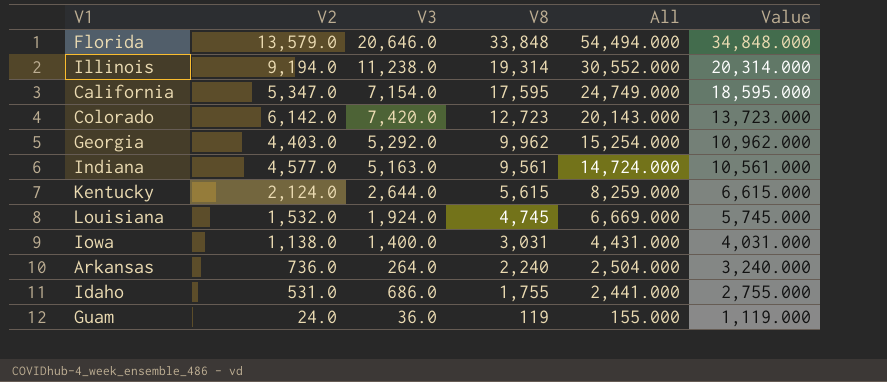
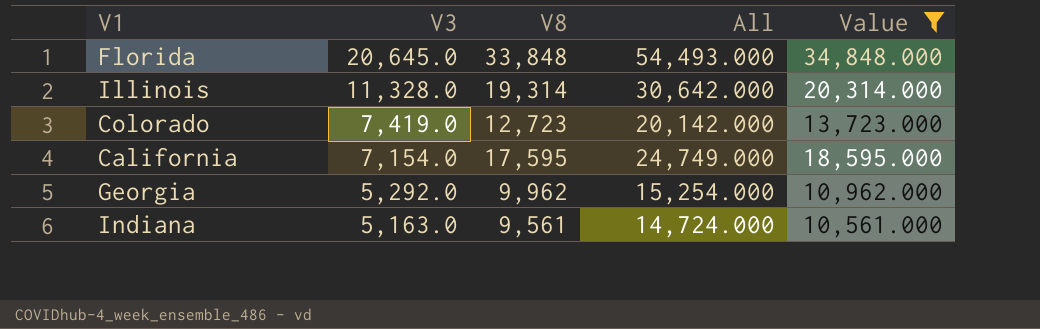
filter: none -> Value >= 10,561.000
row order: V8 descending -> V3 descending
column V2 | position: 2 -> none
Florida | V3: 20,646.0 -> 20,645.0
Florida | All: 54,494.000 -> 54,493.000
Illinois | V3: 11,238.0 -> 11,328.0
Illinois | All: 30,552.000 -> 30,642.000
Colorado | V3: 7,420.0 -> 7,419.0
Colorado | All: 20,143.000 -> 20,142.000

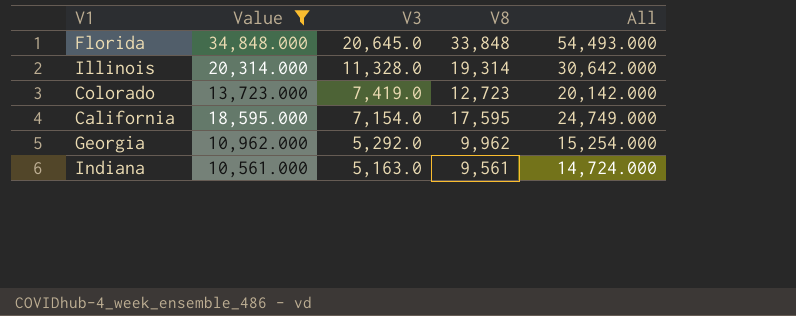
column Value | position: 5 -> 2

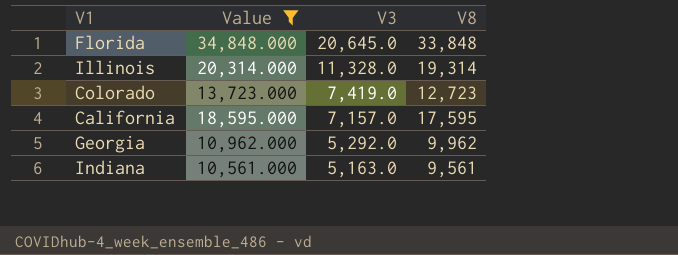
column All | formula: [V3] + [V8] -> none
California | V3: 7,154.0 -> 7,157.0

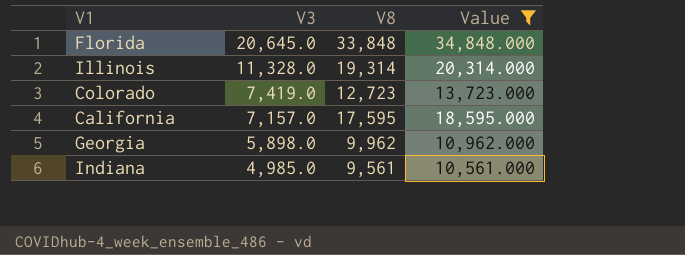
column Value | position: 2 -> 4
Georgia | V3: 5,292.0 -> 5,898.0
Indiana | V3: 5,163.0 -> 4,985.0

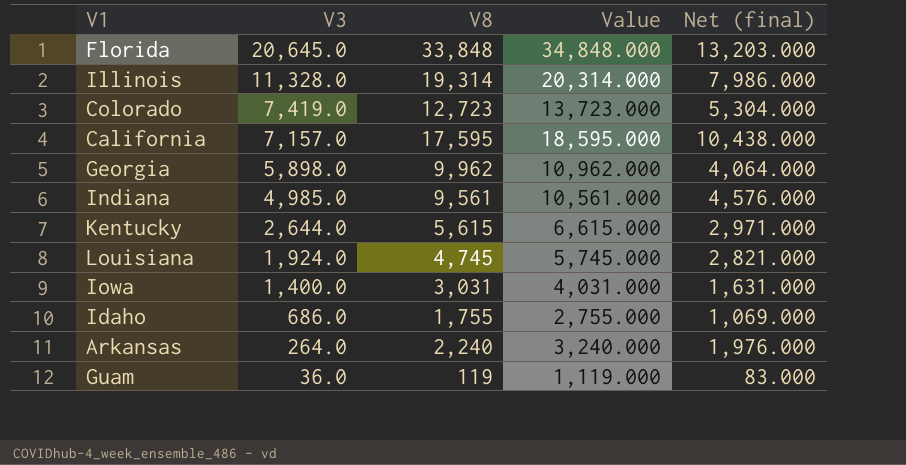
filter: Value >= 10,561.000 -> none
column Net (final) | formula: none -> [V8] - [V3]

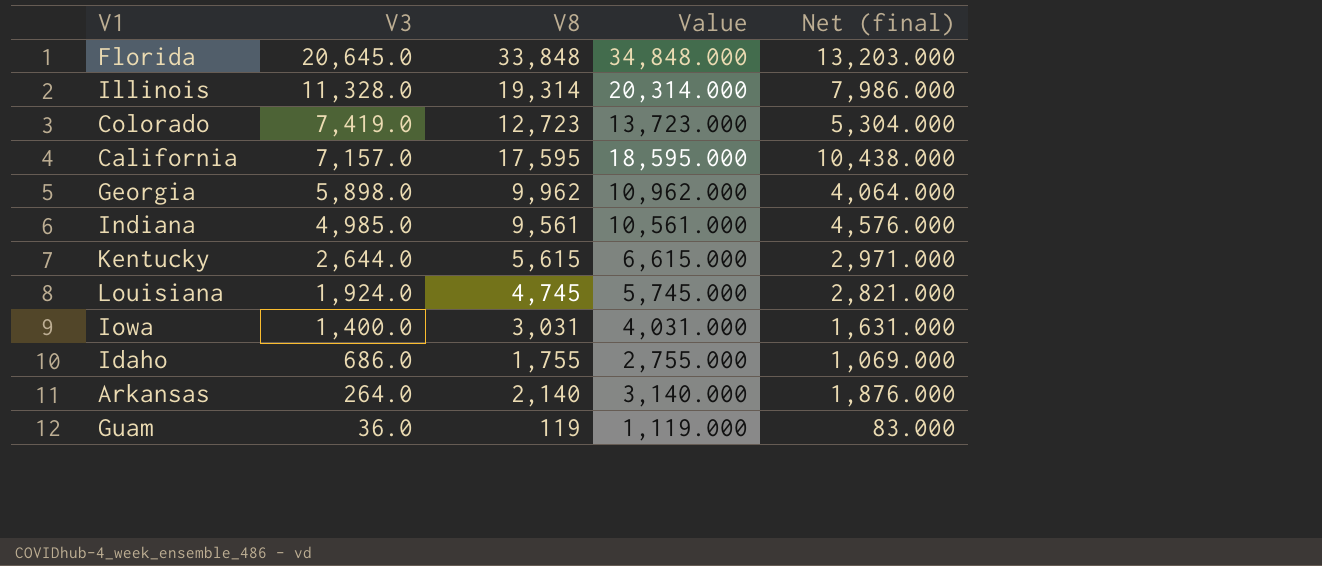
Arkansas | V8: 2,240 -> 2,140
Arkansas | Value: 3,240.000 -> 3,140.000
Arkansas | Net (final): 1,976.000 -> 1,876.000

